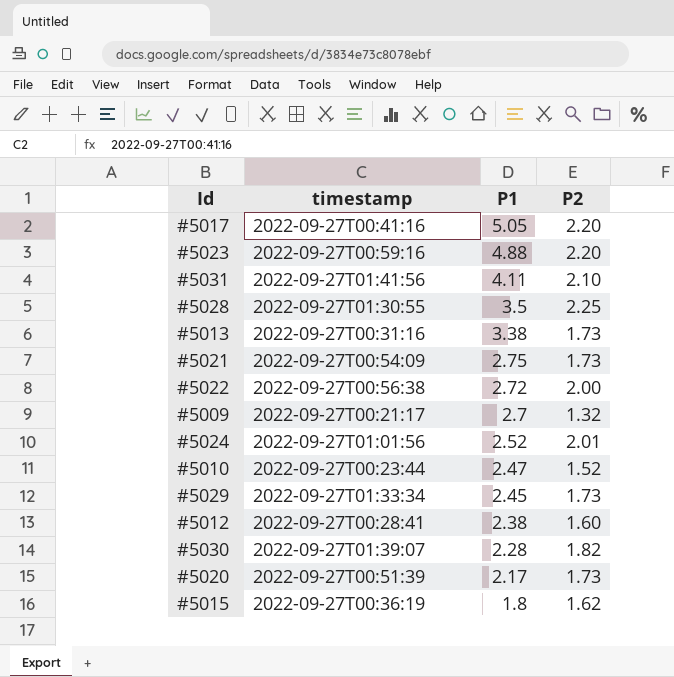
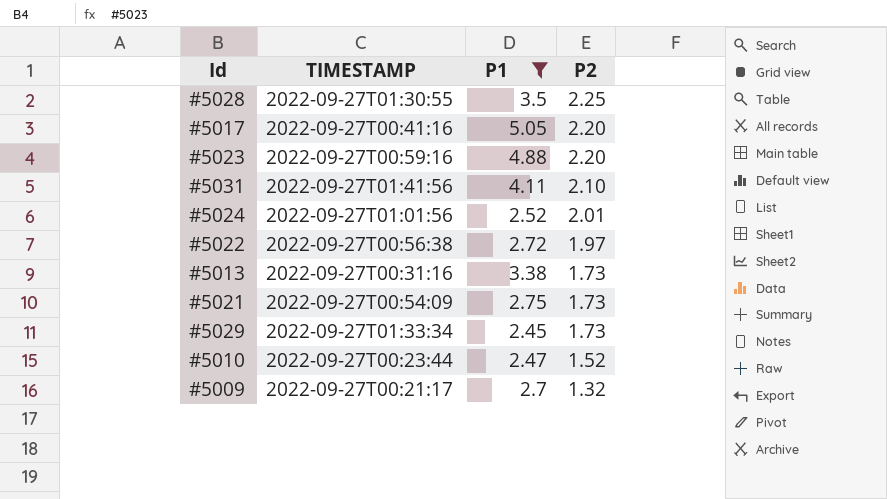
filter: none -> P1 >= 2.45
row order: P1 descending -> P2 descending
column name: timestamp -> TIMESTAMP
#5022 | P2: 2.00 -> 1.97

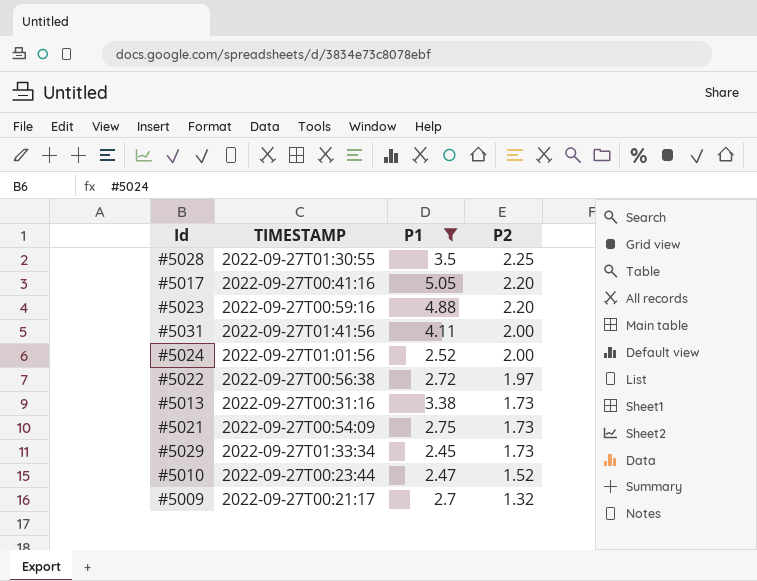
#5031 | P2: 2.10 -> 2.00
#5024 | P2: 2.01 -> 2.00

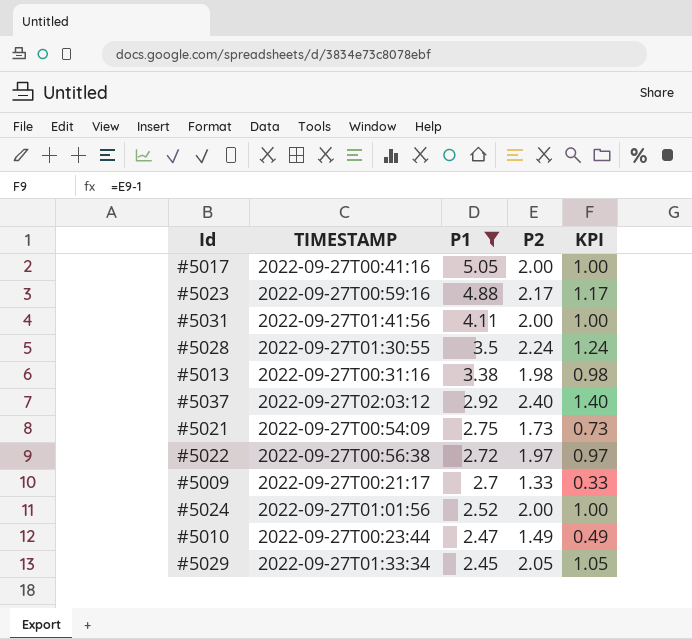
row order: P2 descending -> P1 descending
column KPI | formula: none -> [P2] - 1
#5017 | P2: 2.20 -> 2.00
#5023 | P2: 2.20 -> 2.17
#5028 | P2: 2.25 -> 2.24
#5013 | P2: 1.73 -> 1.98
row #5037: none -> 2022-09-27T02:03:12 | 2.92 | 2.40 | 1.40
#5009 | P2: 1.32 -> 1.33
#5010 | P2: 1.52 -> 1.49
#5029 | P2: 1.73 -> 2.05

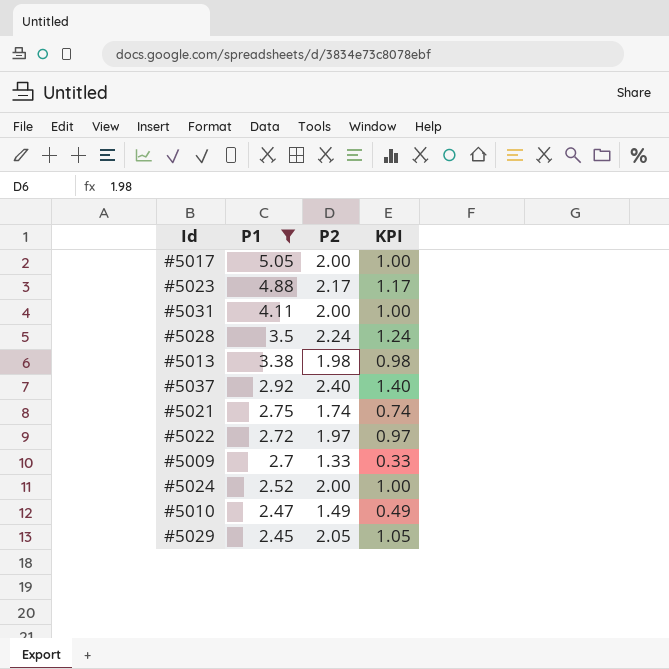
column TIMESTAMP | position: 2 -> none
#5021 | P2: 1.73 -> 1.74
#5021 | KPI: 0.73 -> 0.74

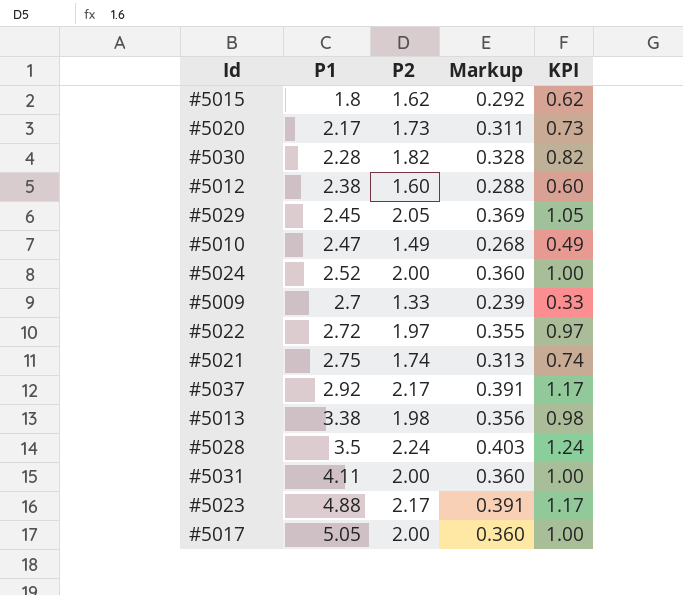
filter: P1 >= 2.45 -> none
row order: P1 descending -> P1 ascending
column Markup | formula: none -> [P2] * 0.18
#5037 | P2: 2.40 -> 2.17
#5037 | KPI: 1.40 -> 1.17

